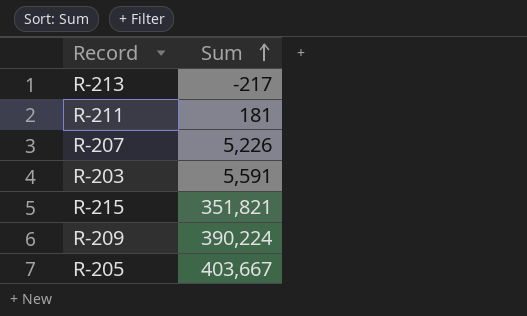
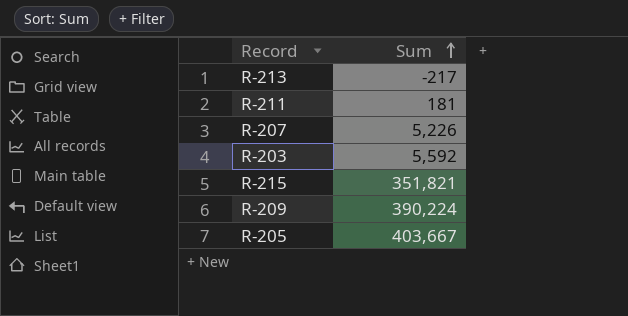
R-203 | Sum: 5,591 -> 5,592

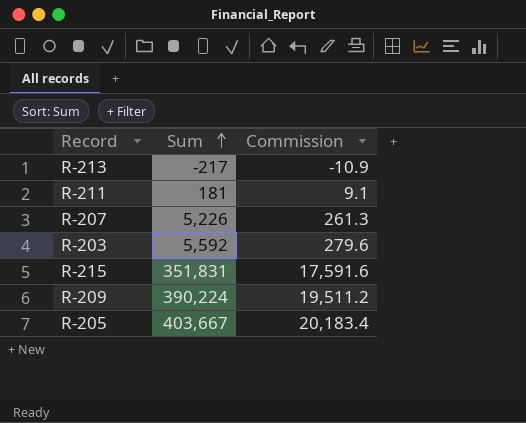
column Commission | formula: none -> [Sum] * 0.05
R-215 | Sum: 351,821 -> 351,831

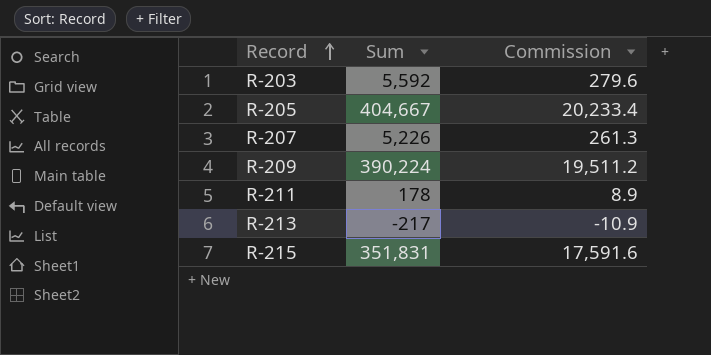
row order: Sum ascending -> Record ascending
R-205 | Sum: 403,667 -> 404,667
R-205 | Commission: 20,183.4 -> 20,233.4
R-211 | Sum: 181 -> 178
R-211 | Commission: 9.1 -> 8.9

